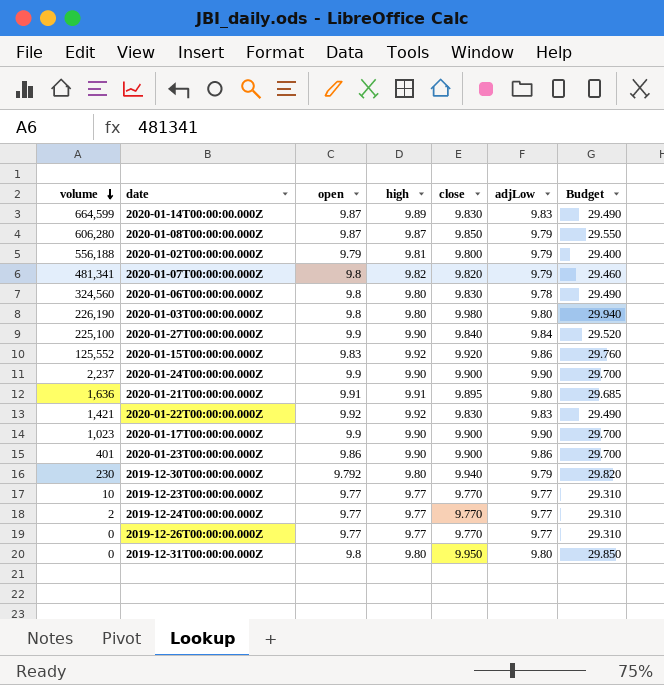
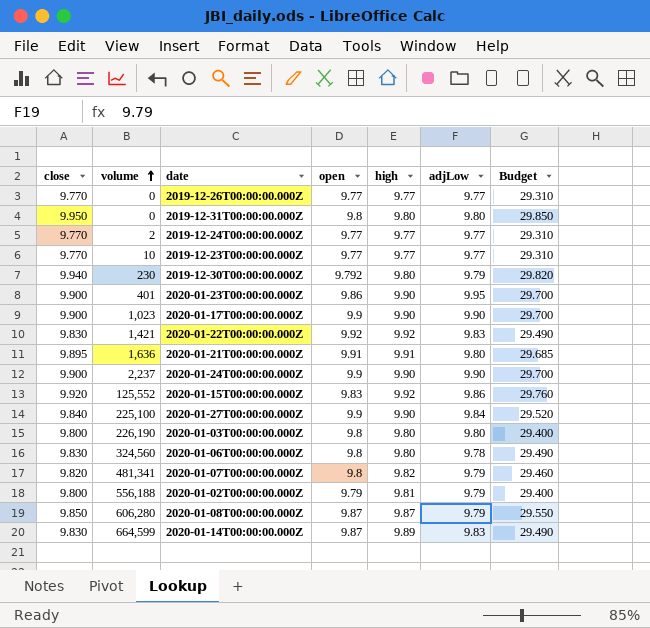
row order: volume descending -> volume ascending
column close | position: 5 -> 1
2020-01-23T00:00:00.000Z | adjLow: 9.86 -> 9.95
2020-01-03T00:00:00.000Z | close: 9.980 -> 9.800
2020-01-03T00:00:00.000Z | Budget: 29.940 -> 29.400

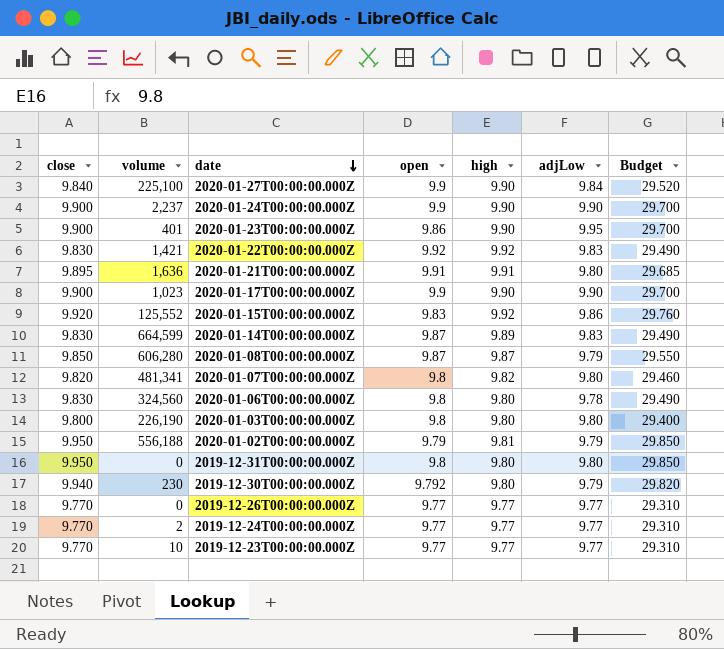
row order: volume ascending -> date descending
2020-01-07T00:00:00.000Z | adjLow: 9.79 -> 9.80
2020-01-02T00:00:00.000Z | close: 9.800 -> 9.950
2020-01-02T00:00:00.000Z | Budget: 29.400 -> 29.850

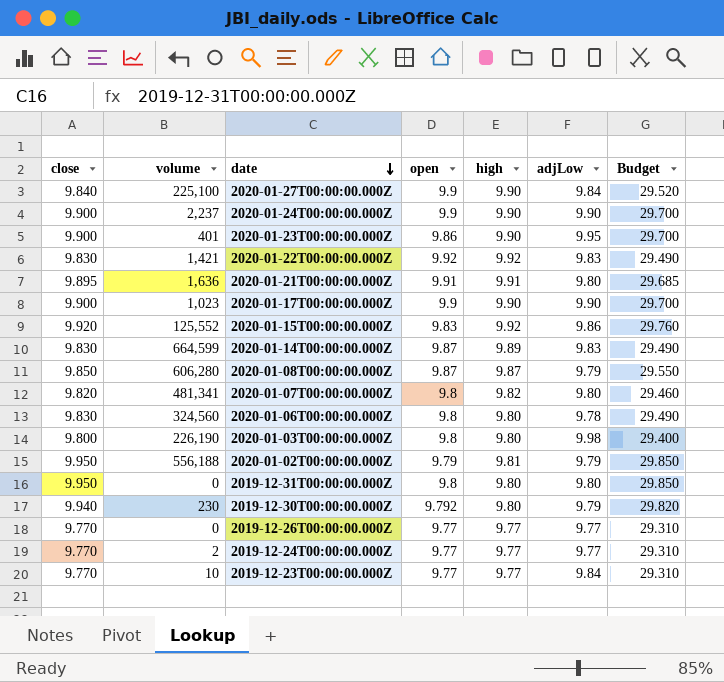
2020-01-03T00:00:00.000Z | adjLow: 9.80 -> 9.98
2019-12-23T00:00:00.000Z | adjLow: 9.77 -> 9.84

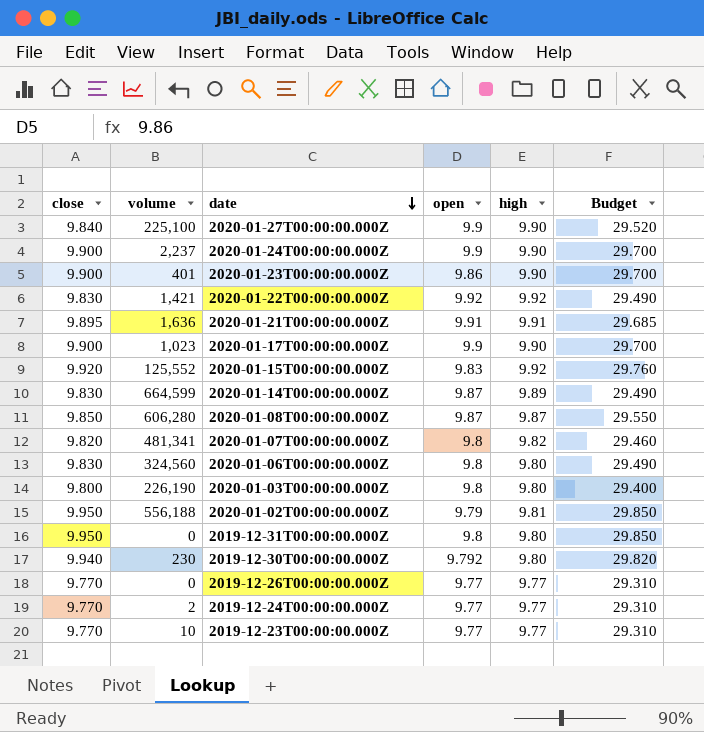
column adjLow | position: 6 -> none

